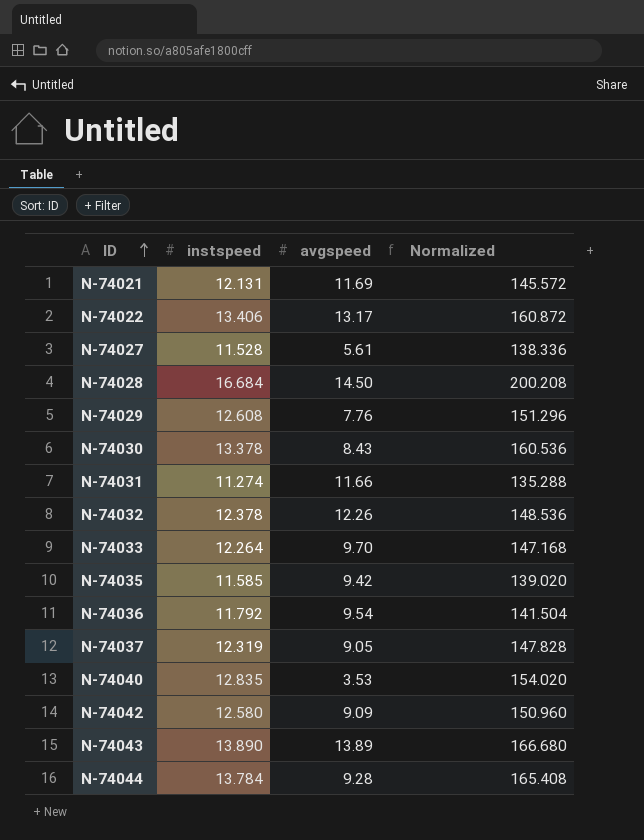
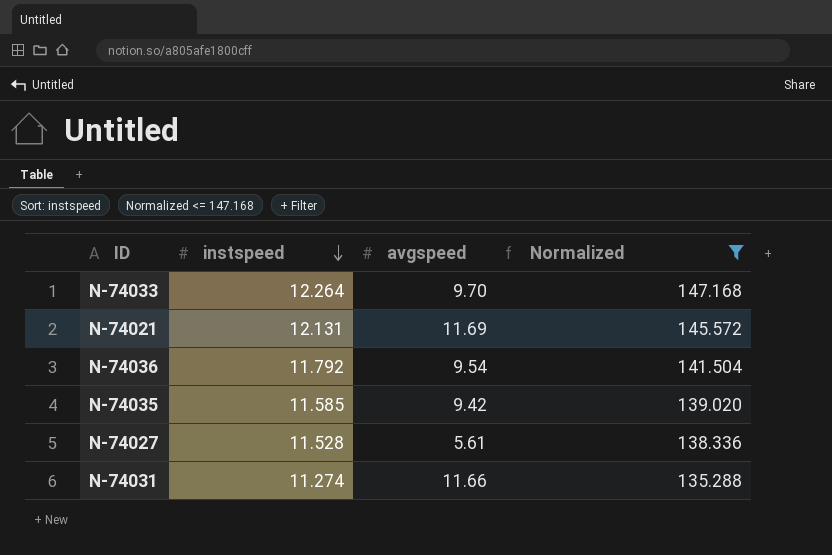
filter: none -> Normalized <= 147.168
row order: ID ascending -> instspeed descending

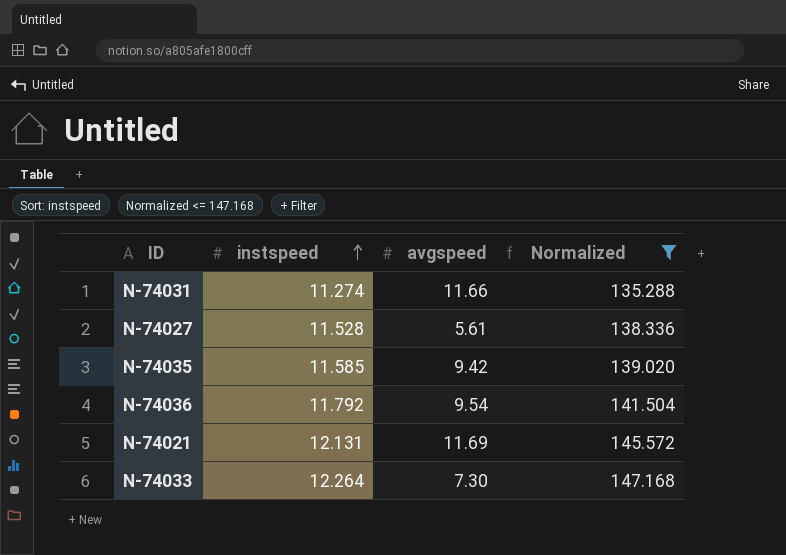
row order: instspeed descending -> instspeed ascending
N-74033 | avgspeed: 9.70 -> 7.30

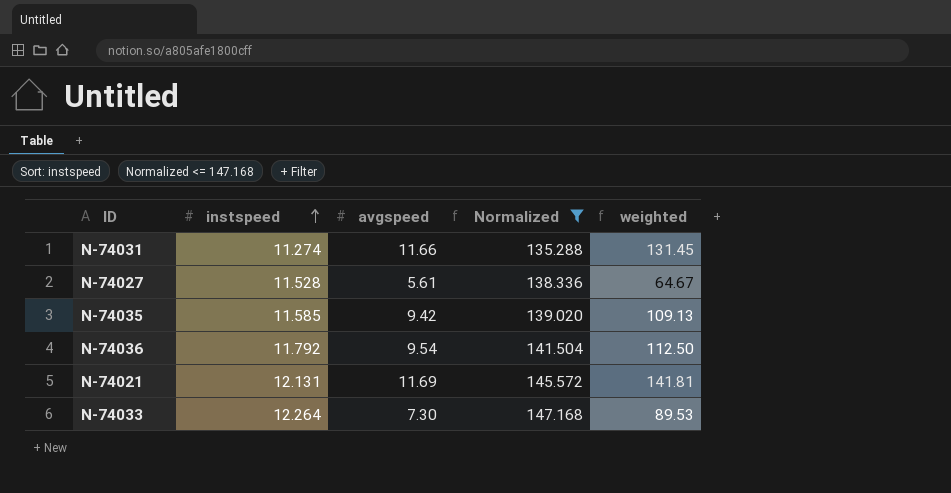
column weighted | formula: none -> [instspeed] * [avgspeed]

